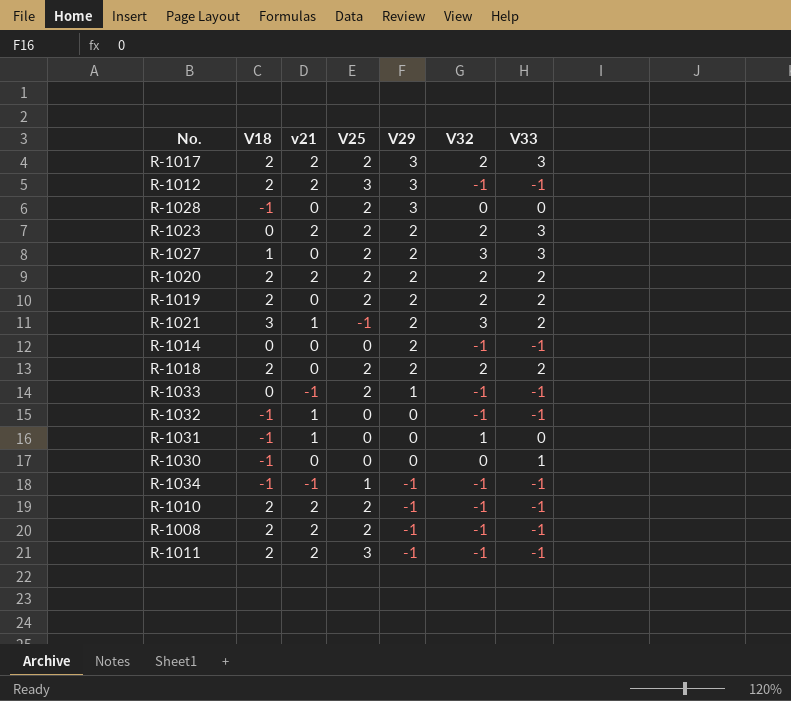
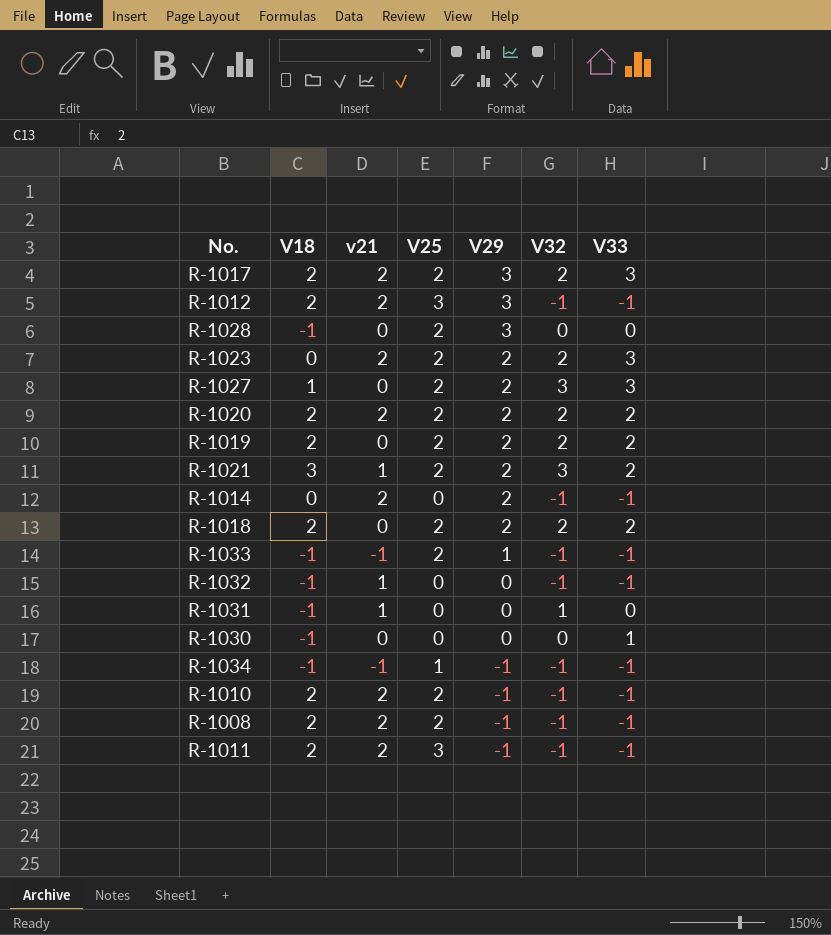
R-1021 | V25: -1 -> 2
R-1014 | v21: 0 -> 2
R-1033 | V18: 0 -> -1

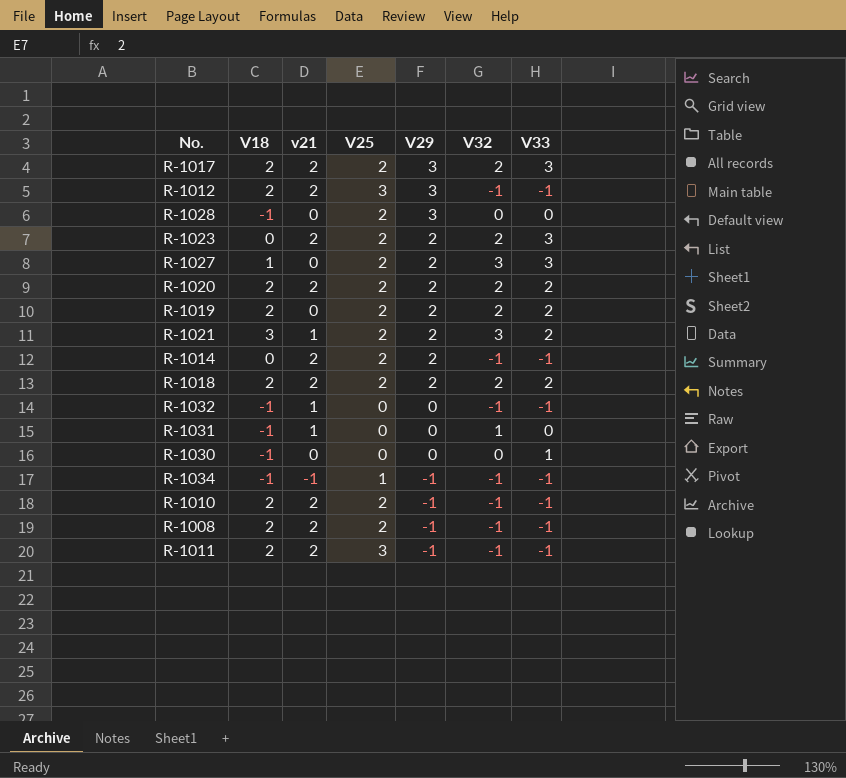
row R-1033: -1 | -1 | 2 | 1 | -1 | -1 -> none
R-1014 | V25: 0 -> 2
R-1018 | v21: 0 -> 2

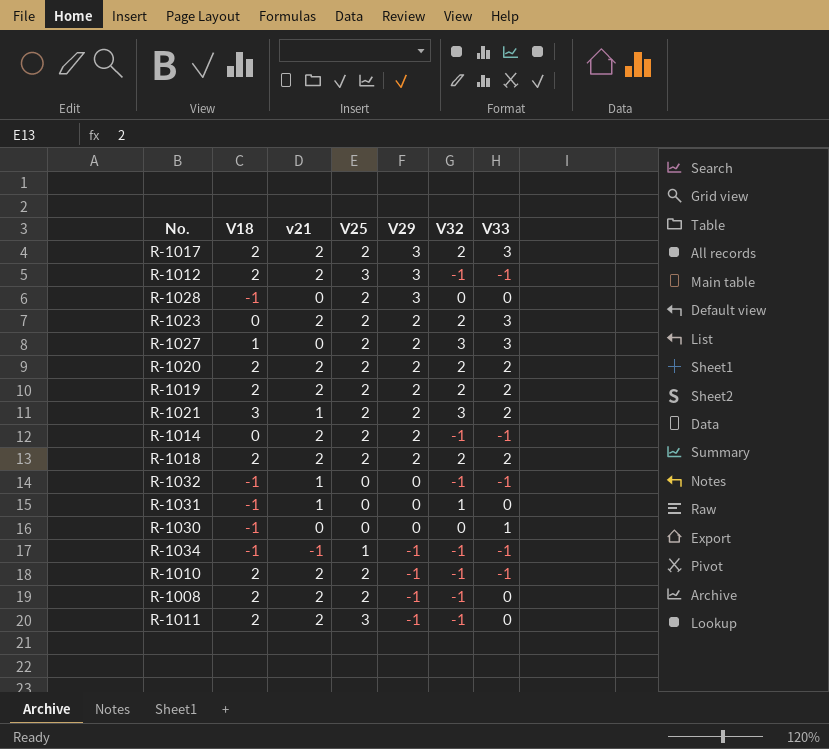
R-1019 | v21: 0 -> 2
R-1008 | V33: -1 -> 0
R-1011 | V33: -1 -> 0

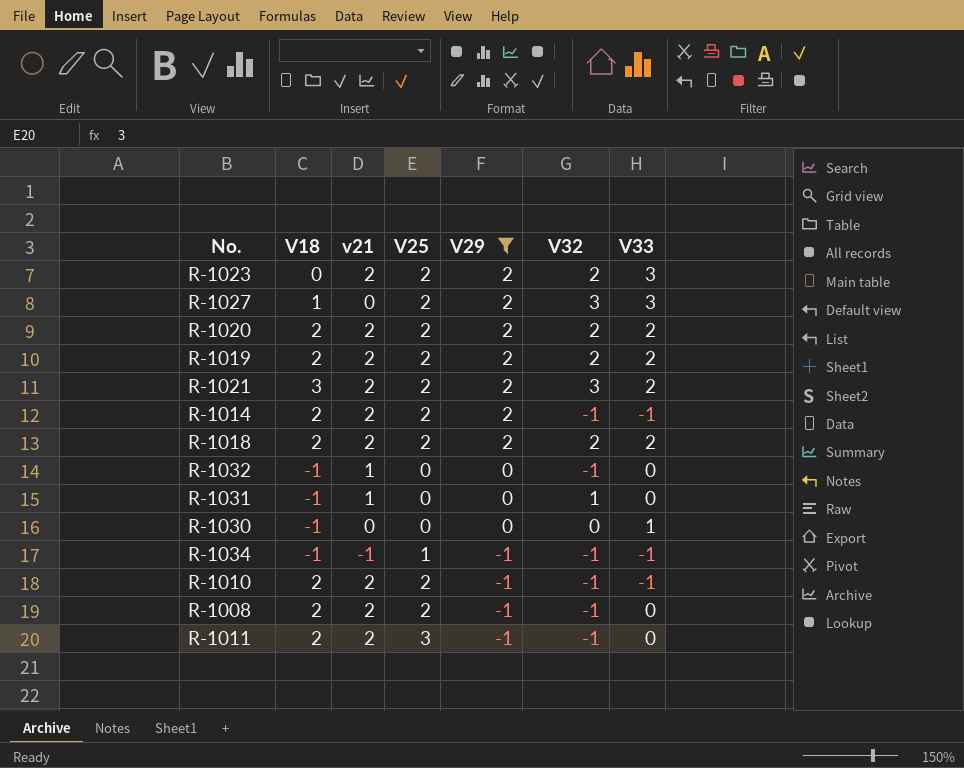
filter: none -> V29 != 3
R-1021 | v21: 1 -> 2
R-1014 | V18: 0 -> 2
R-1032 | V33: -1 -> 0

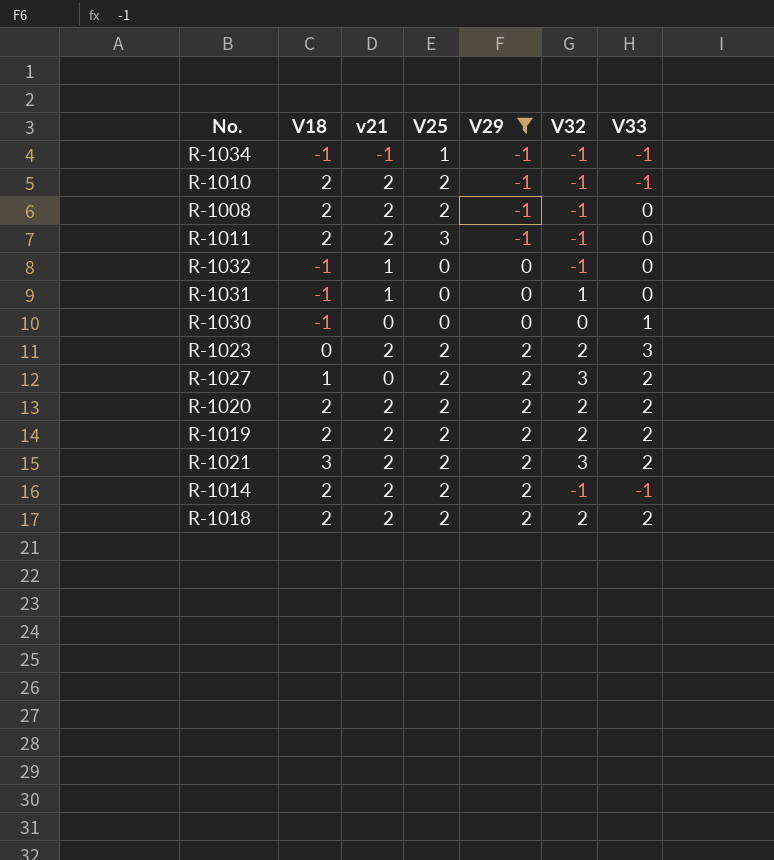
row order: V29 descending -> V29 ascending
R-1027 | V33: 3 -> 2

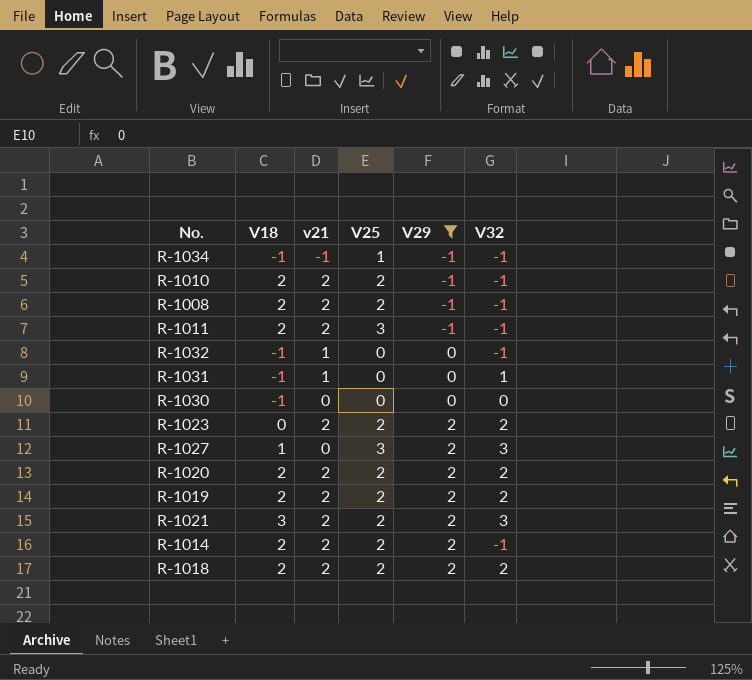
column V33 | position: 7 -> none
R-1027 | V25: 2 -> 3

